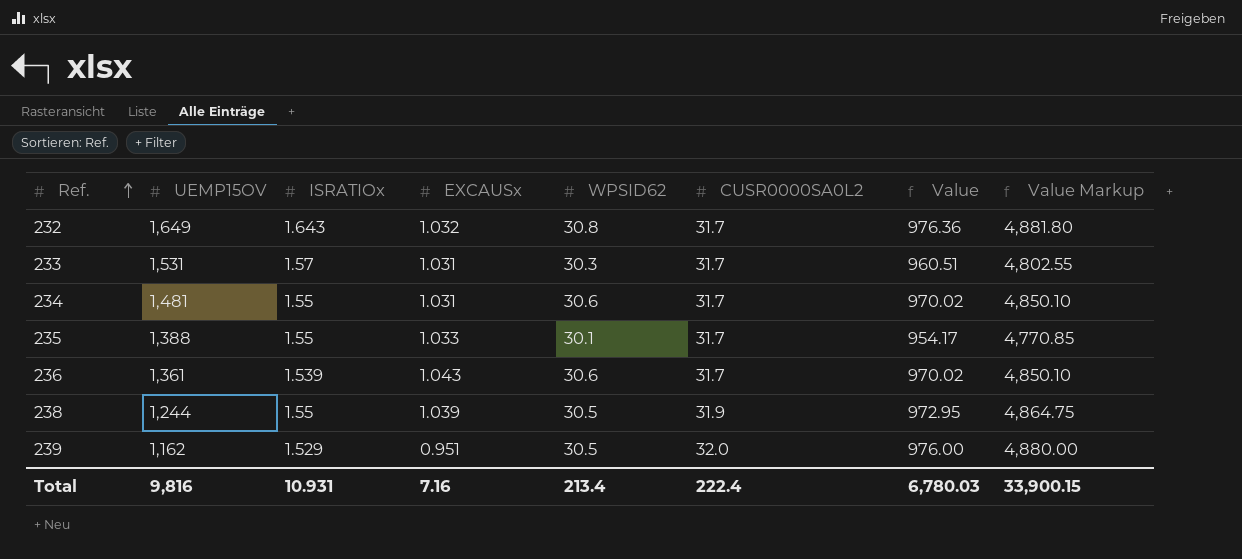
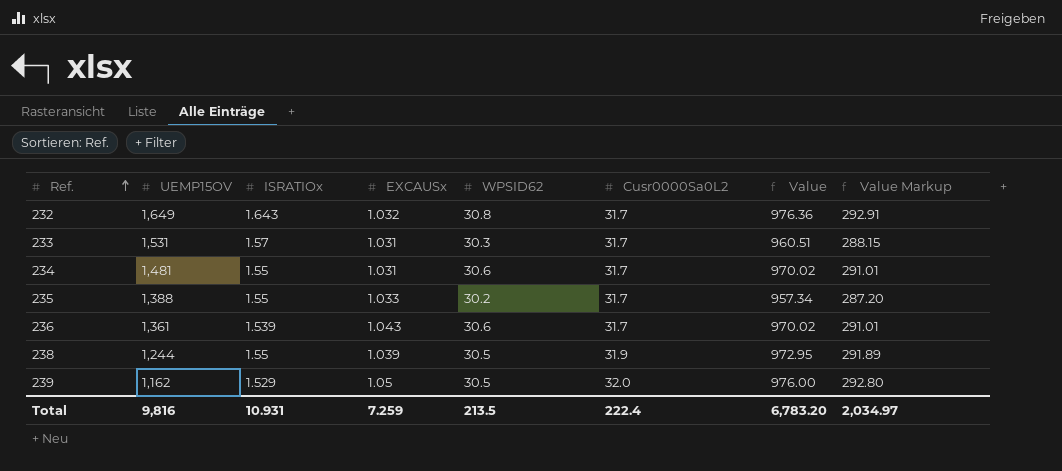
column name: CUSR0000SA0L2 -> Cusr0000Sa0L2
column Value Markup | formula: [Value] * 5 -> [Value] * 0.3
235 | WPSID62: 30.1 -> 30.2
235 | Value: 954.17 -> 957.34
239 | EXCAUSx: 0.951 -> 1.05
Total | EXCAUSx: 7.16 -> 7.259
Total | WPSID62: 213.4 -> 213.5
Total | Value: 6,780.03 -> 6,783.20
Total | Value Markup: 33,900.15 -> 2,034.97

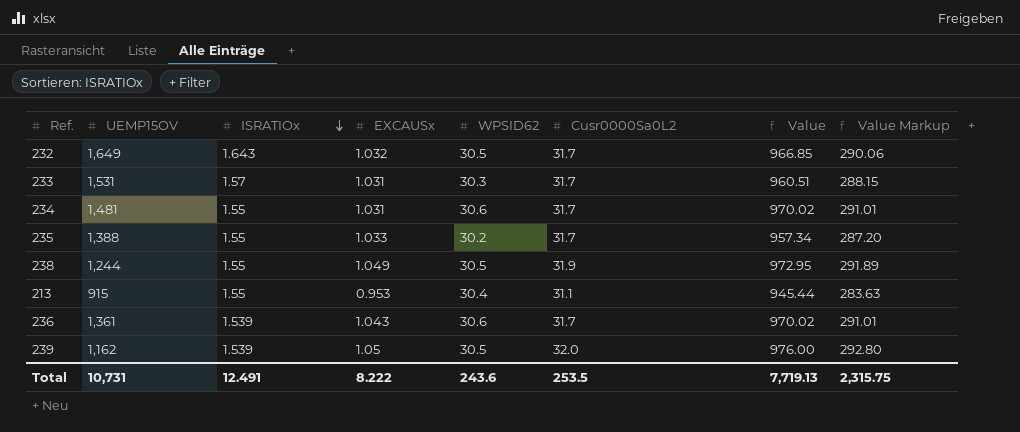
row order: Ref. ascending -> ISRATIOx descending
232 | WPSID62: 30.8 -> 30.5
232 | Value: 976.36 -> 966.85
232 | Value Markup: 292.91 -> 290.06
238 | EXCAUSx: 1.039 -> 1.049
row 213: none -> 915 | 1.55 | 0.953 | 30.4 | 31.1 | 945.44 | 283.63
239 | ISRATIOx: 1.529 -> 1.539
Total | UEMP15OV: 9,816 -> 10,731
Total | ISRATIOx: 10.931 -> 12.491
Total | EXCAUSx: 7.259 -> 8.222
Total | WPSID62: 213.5 -> 243.6
Total | Cusr0000Sa0L2: 222.4 -> 253.5
Total | Value: 6,783.20 -> 7,719.13
Total | Value Markup: 2,034.97 -> 2,315.75

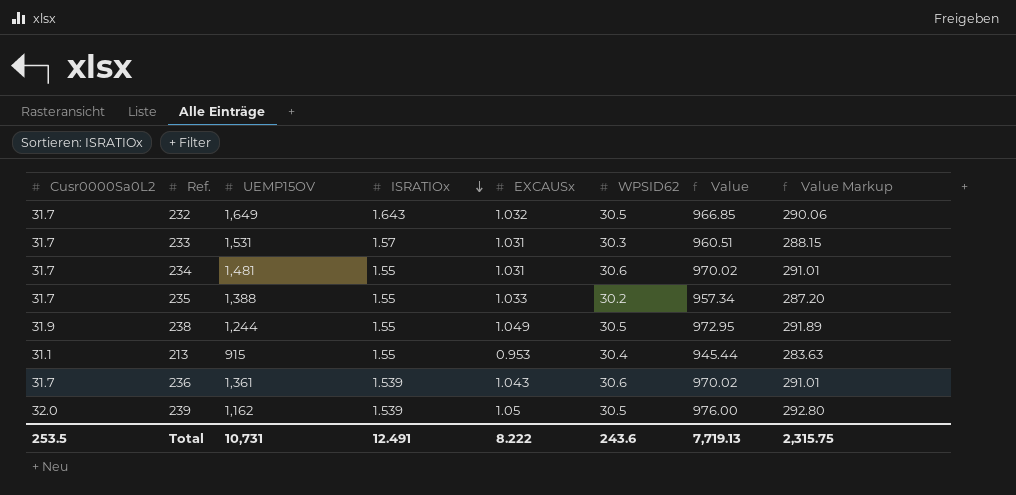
column Cusr0000Sa0L2 | position: 6 -> 1

